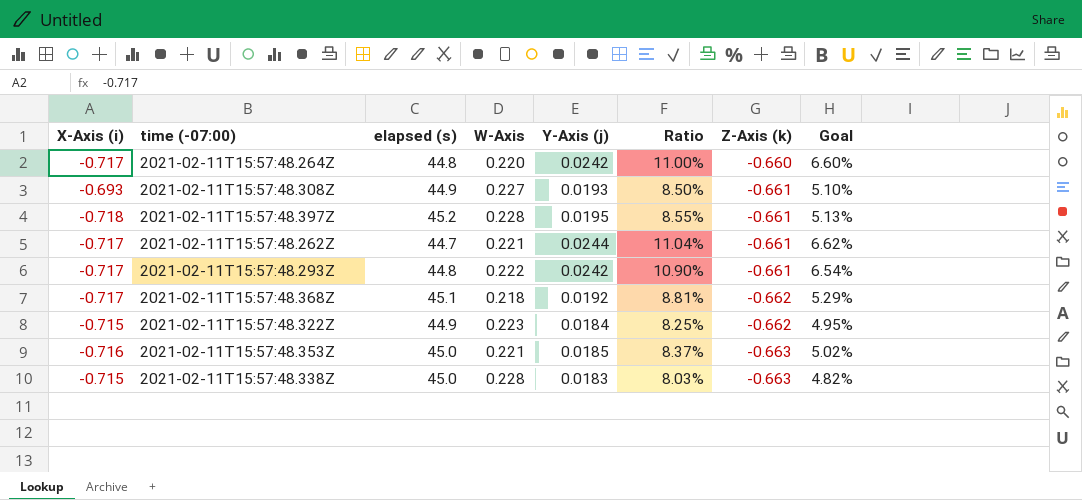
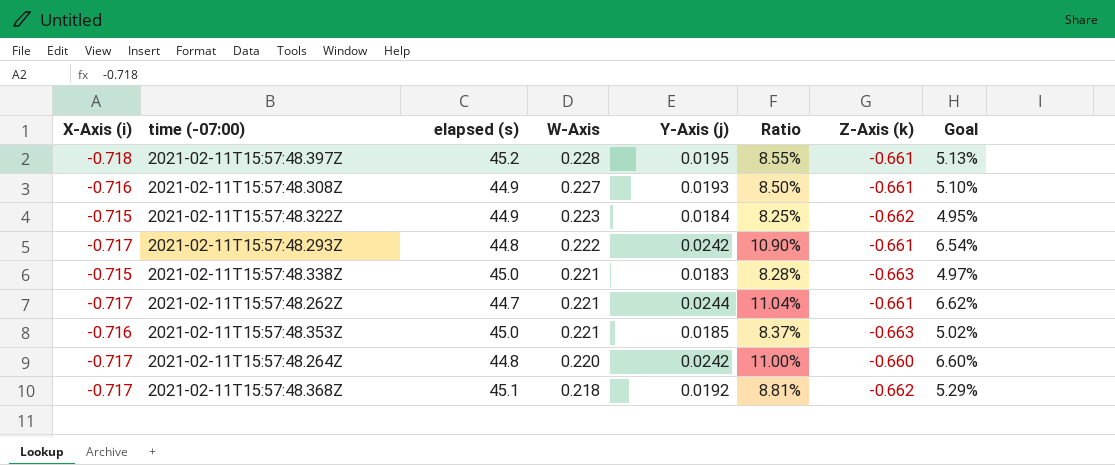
row order: Z-Axis (k) descending -> W-Axis descending
2021-02-11T15:57:48.308Z | X-Axis (i): -0.693 -> -0.716
2021-02-11T15:57:48.338Z | W-Axis: 0.228 -> 0.221
2021-02-11T15:57:48.338Z | Ratio: 8.03% -> 8.28%
2021-02-11T15:57:48.338Z | Goal: 4.82% -> 4.97%

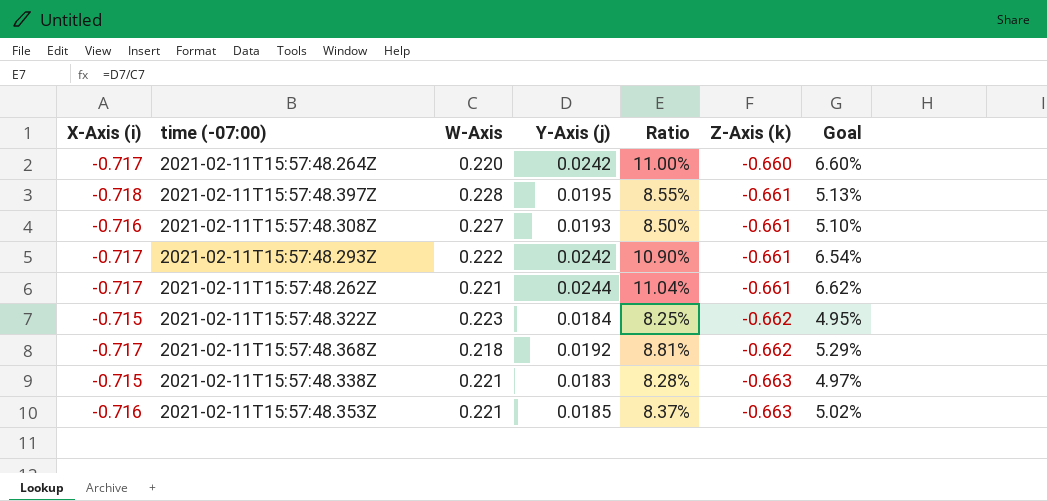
row order: W-Axis descending -> Z-Axis (k) descending
column elapsed (s) | position: 3 -> none

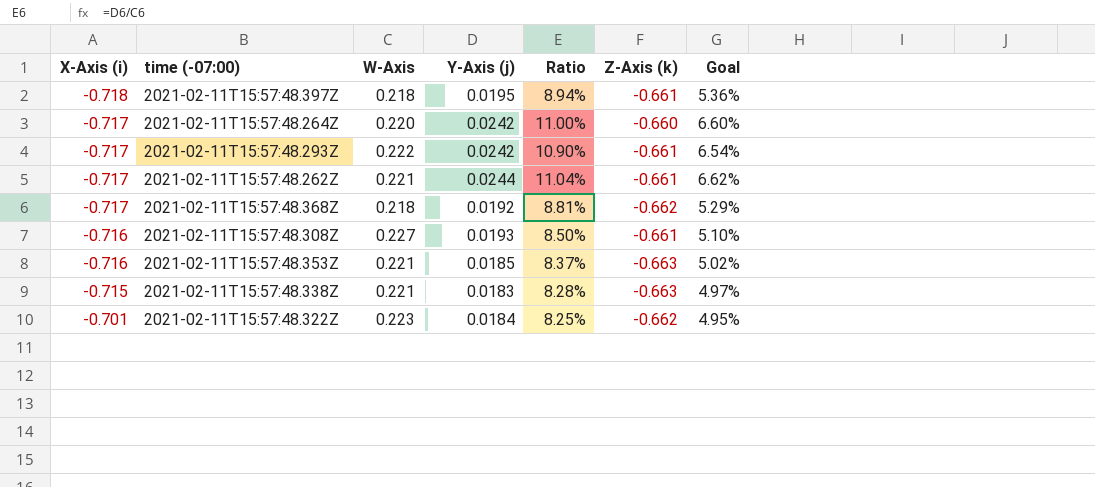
row order: Z-Axis (k) descending -> X-Axis (i) ascending
2021-02-11T15:57:48.397Z | W-Axis: 0.228 -> 0.218
2021-02-11T15:57:48.397Z | Ratio: 8.55% -> 8.94%
2021-02-11T15:57:48.397Z | Goal: 5.13% -> 5.36%
2021-02-11T15:57:48.322Z | X-Axis (i): -0.715 -> -0.701

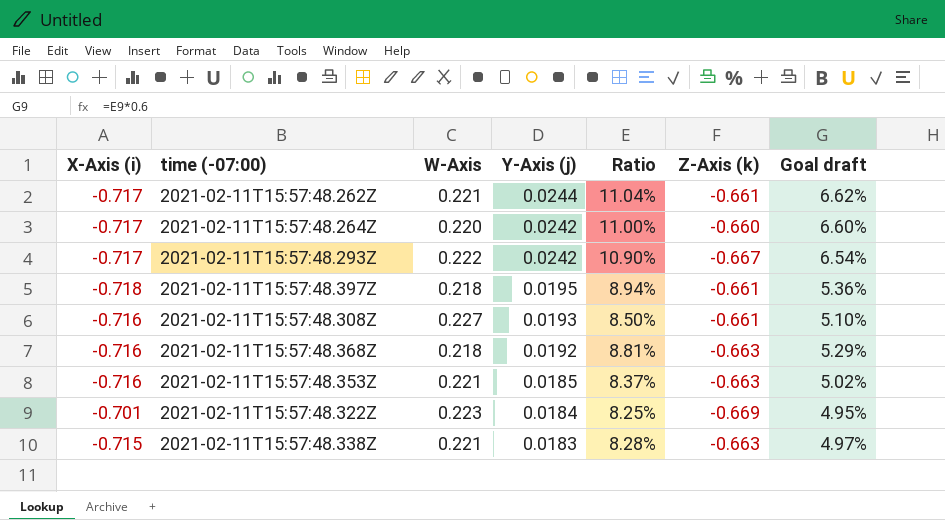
row order: X-Axis (i) ascending -> Y-Axis (j) descending
column name: Goal -> Goal draft
2021-02-11T15:57:48.293Z | Z-Axis (k): -0.661 -> -0.667
2021-02-11T15:57:48.368Z | X-Axis (i): -0.717 -> -0.716
2021-02-11T15:57:48.368Z | Z-Axis (k): -0.662 -> -0.663
2021-02-11T15:57:48.322Z | Z-Axis (k): -0.662 -> -0.669

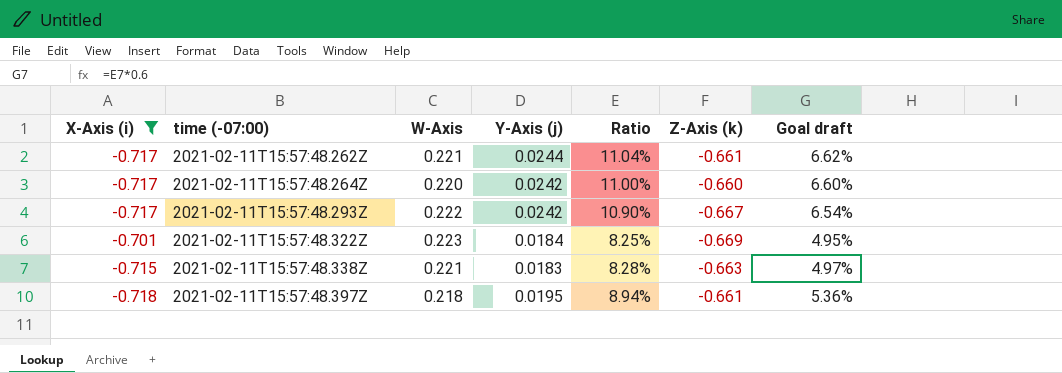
filter: none -> X-Axis (i) != -0.716
row order: Y-Axis (j) descending -> time (-07:00) ascending

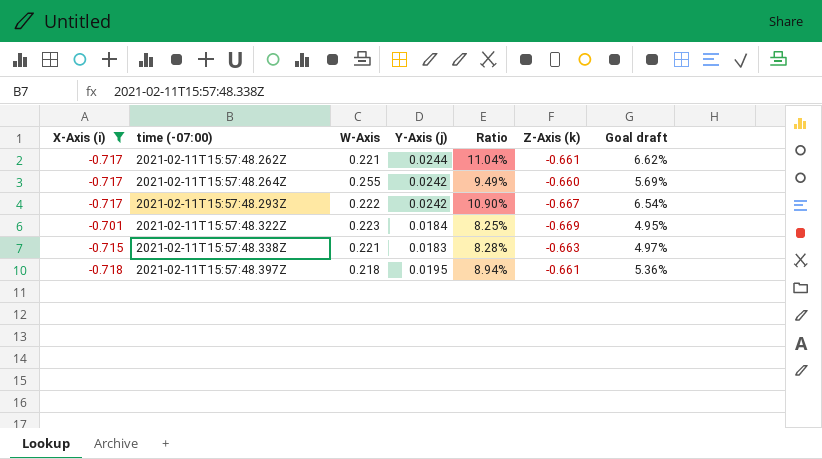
2021-02-11T15:57:48.264Z | W-Axis: 0.220 -> 0.255
2021-02-11T15:57:48.264Z | Ratio: 11.00% -> 9.49%
2021-02-11T15:57:48.264Z | Goal draft: 6.60% -> 5.69%

